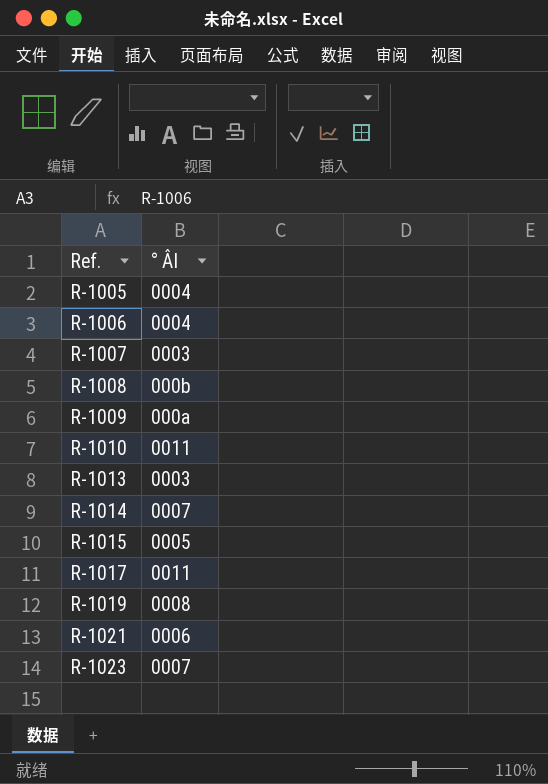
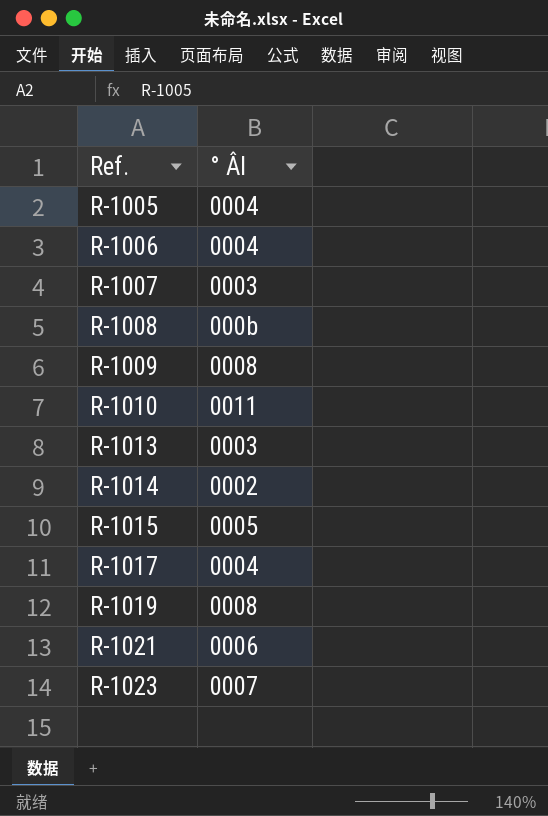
R-1009 | ° ÂI: 000a -> 0008
R-1014 | ° ÂI: 0007 -> 0002
R-1017 | ° ÂI: 0011 -> 0004

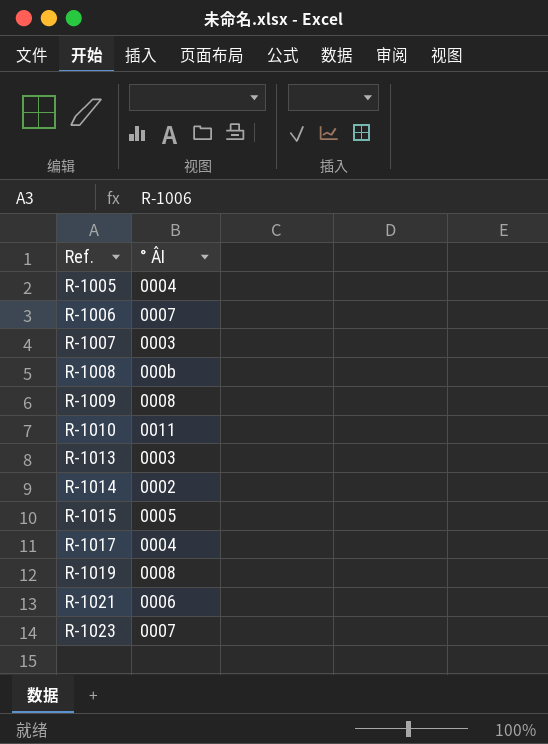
R-1006 | ° ÂI: 0004 -> 0007

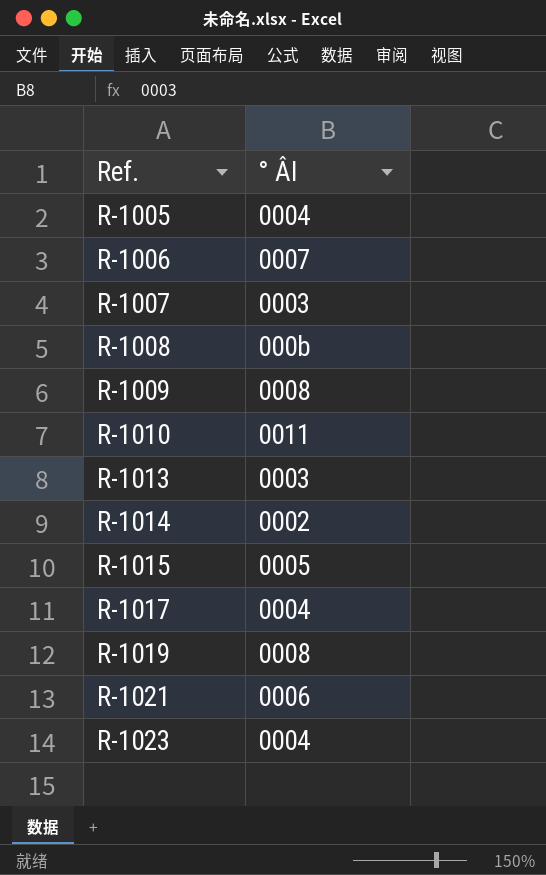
R-1023 | ° ÂI: 0007 -> 0004

